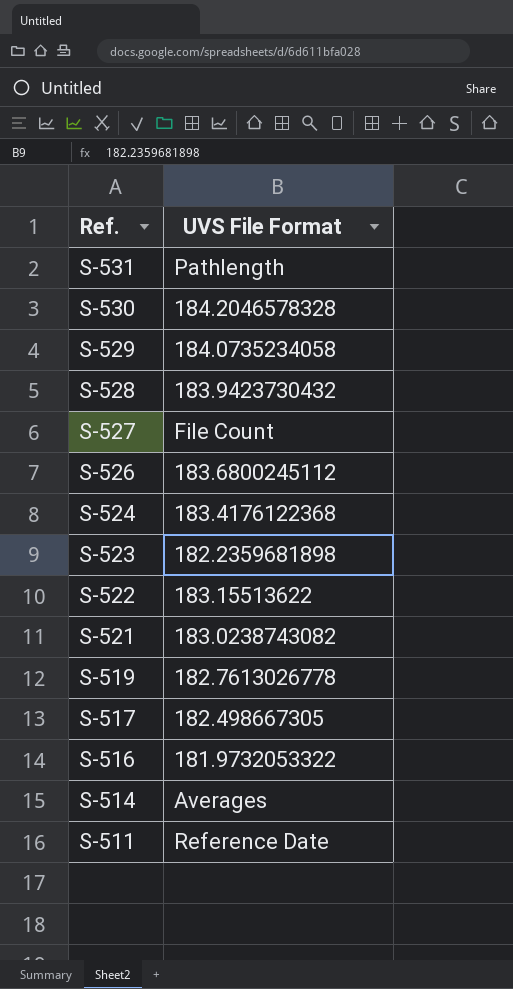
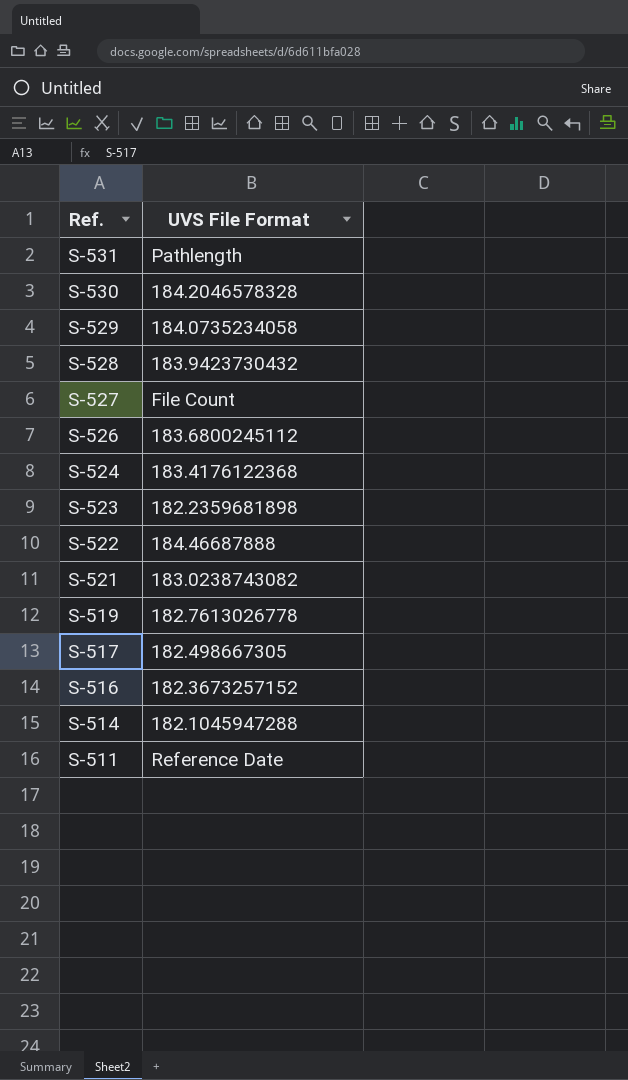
S-522 | UVS File Format: 183.15513622 -> 184.46687888
S-516 | UVS File Format: 181.9732053322 -> 182.3673257152
S-514 | UVS File Format: Averages -> 182.1045947288

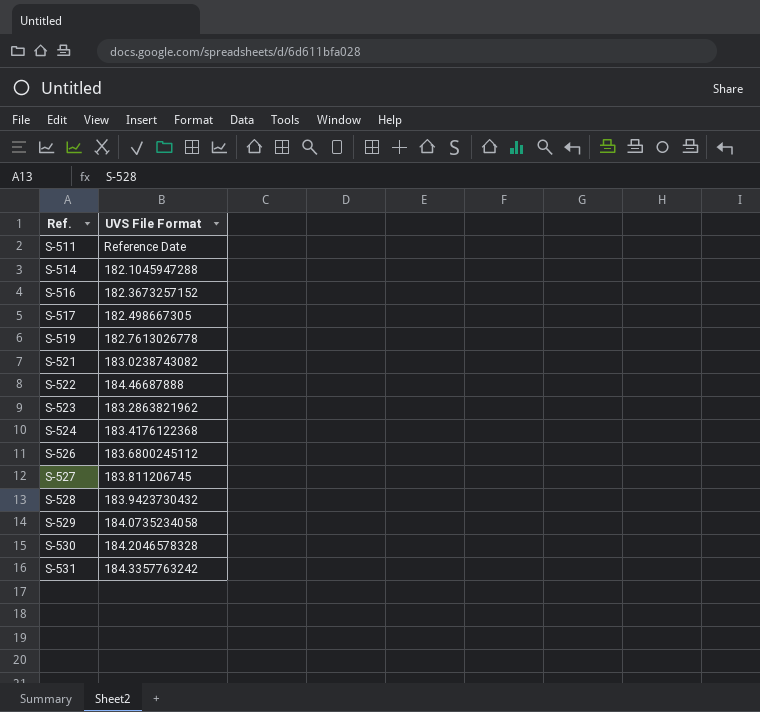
row order: Ref. descending -> Ref. ascending
S-523 | UVS File Format: 182.2359681898 -> 183.2863821962
S-527 | UVS File Format: File Count -> 183.811206745
S-531 | UVS File Format: Pathlength -> 184.3357763242

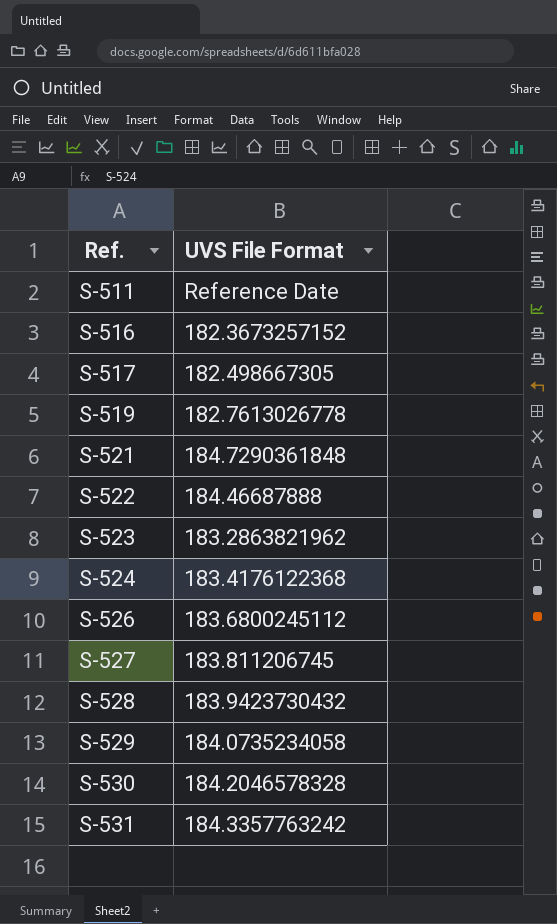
row S-514: 182.1045947288 -> none
S-521 | UVS File Format: 183.0238743082 -> 184.7290361848

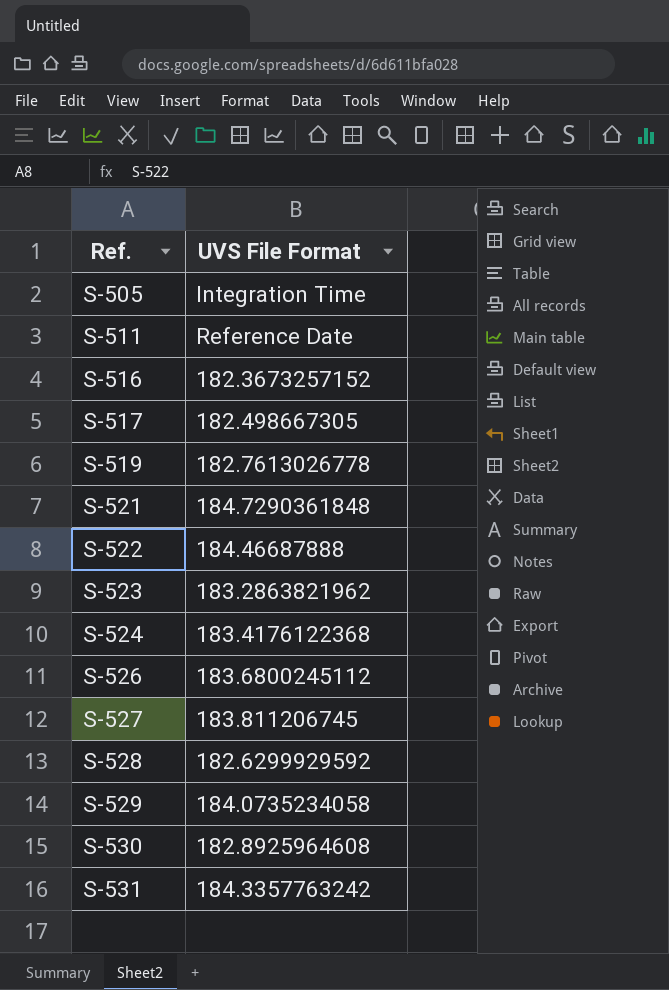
row S-505: none -> Integration Time
S-528 | UVS File Format: 183.9423730432 -> 182.6299929592
S-530 | UVS File Format: 184.2046578328 -> 182.8925964608

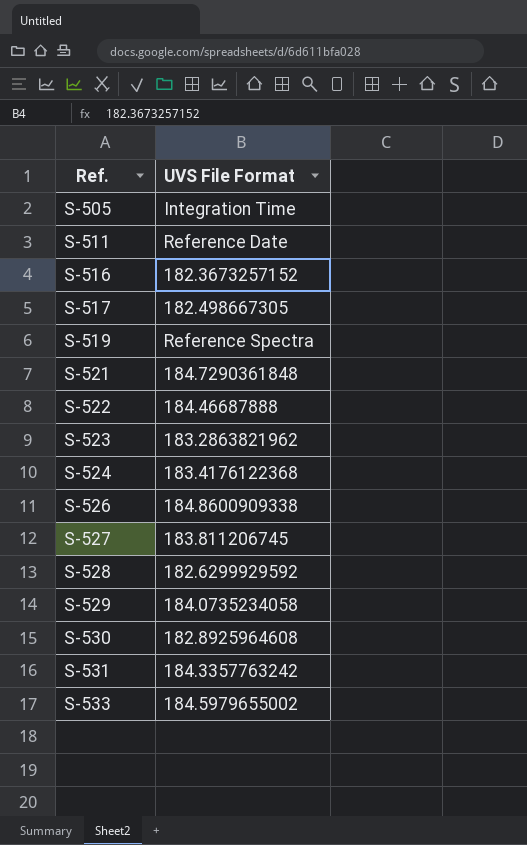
S-519 | UVS File Format: 182.7613026778 -> Reference Spectra
S-526 | UVS File Format: 183.6800245112 -> 184.8600909338
row S-533: none -> 184.5979655002

